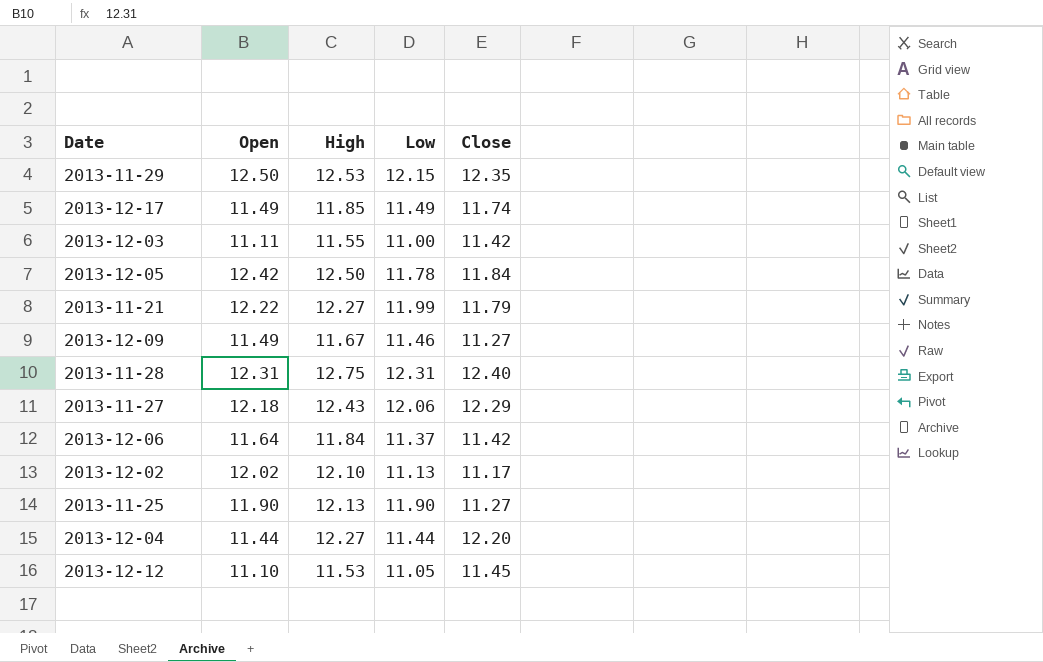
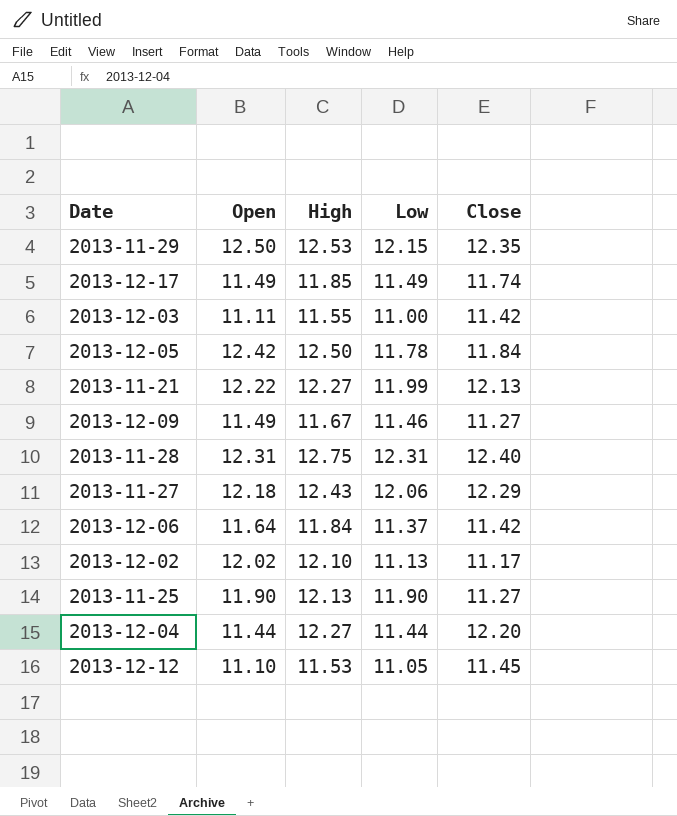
2013-11-21 | Close: 11.79 -> 12.13

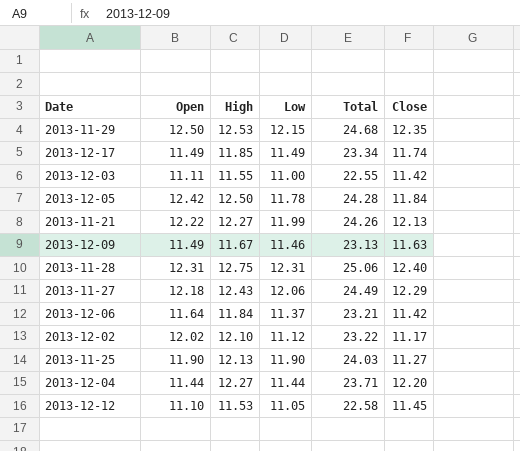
column Total | formula: none -> [High] + [Low]
2013-12-09 | Close: 11.27 -> 11.63
2013-12-02 | Low: 11.13 -> 11.12

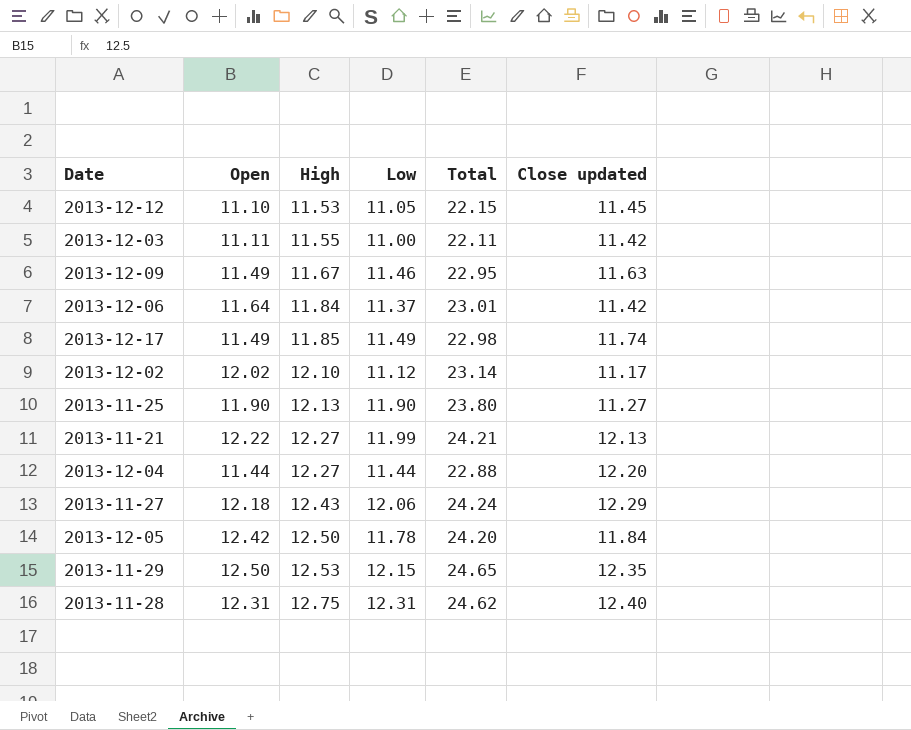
row order: none -> High ascending
column Total | formula: [High] + [Low] -> [Open] + [Low]
column name: Close -> Close updated

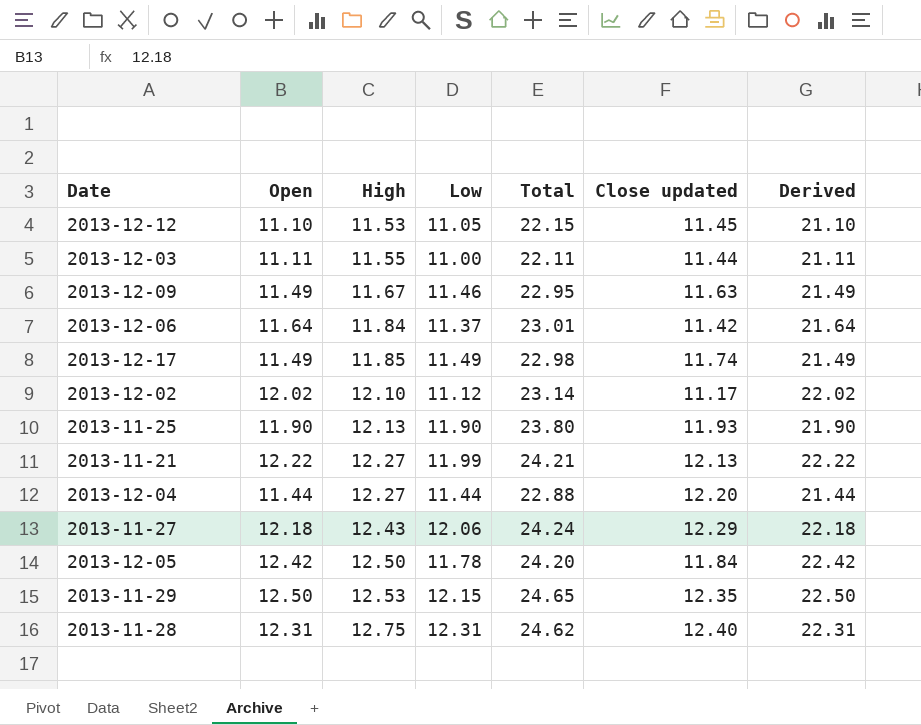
column Derived | formula: none -> [Open] + 10
2013-12-03 | Close updated: 11.42 -> 11.44
2013-11-25 | Close updated: 11.27 -> 11.93

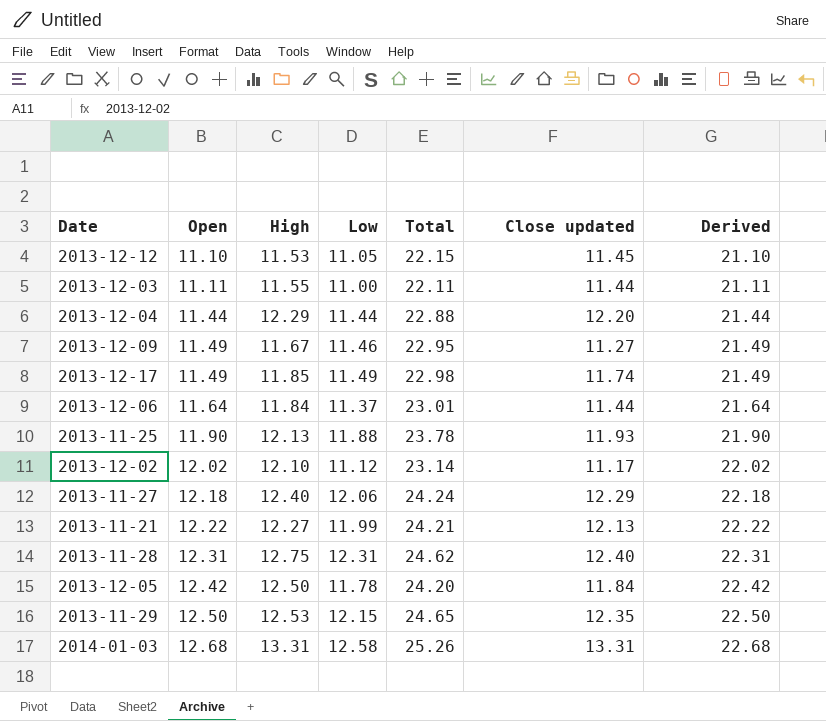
row order: High ascending -> Open ascending
2013-12-04 | High: 12.27 -> 12.29
2013-12-09 | Close updated: 11.63 -> 11.27
2013-12-06 | Close updated: 11.42 -> 11.44
2013-11-25 | Low: 11.90 -> 11.88
2013-11-25 | Total: 23.80 -> 23.78
2013-11-27 | High: 12.43 -> 12.40
row 2014-01-03: none -> 12.68 | 13.31 | 12.58 | 25.26 | 13.31 | 22.68

